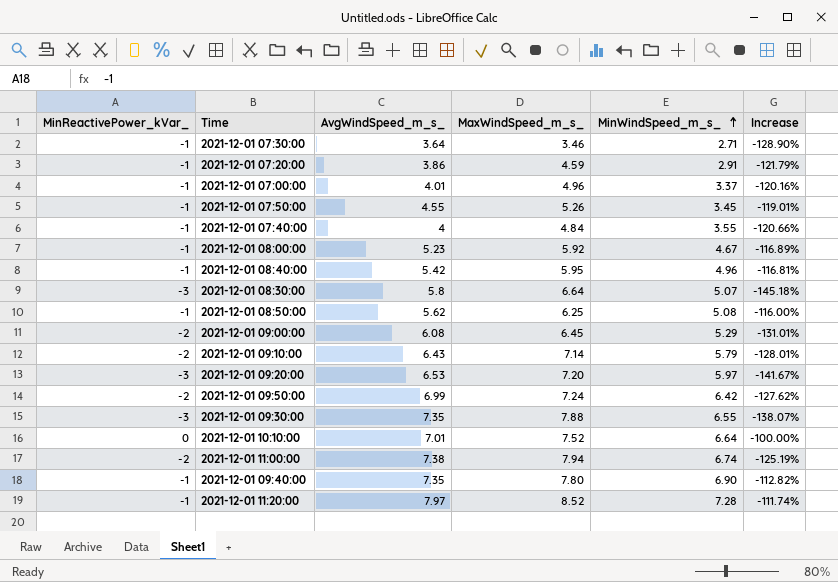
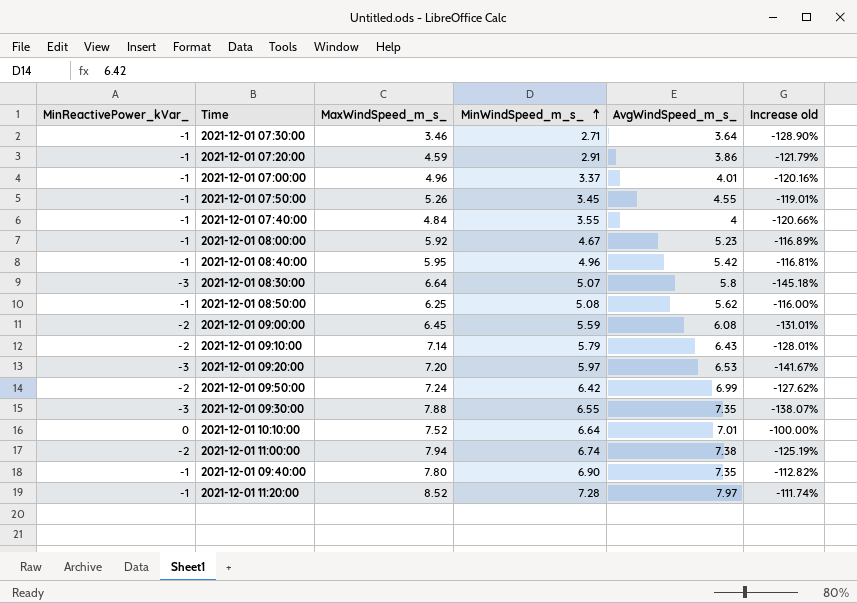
column AvgWindSpeed_m_s_ | position: 3 -> 5
column name: Increase -> Increase old
2021-12-01 09:00:00 | MinWindSpeed_m_s_: 5.29 -> 5.59

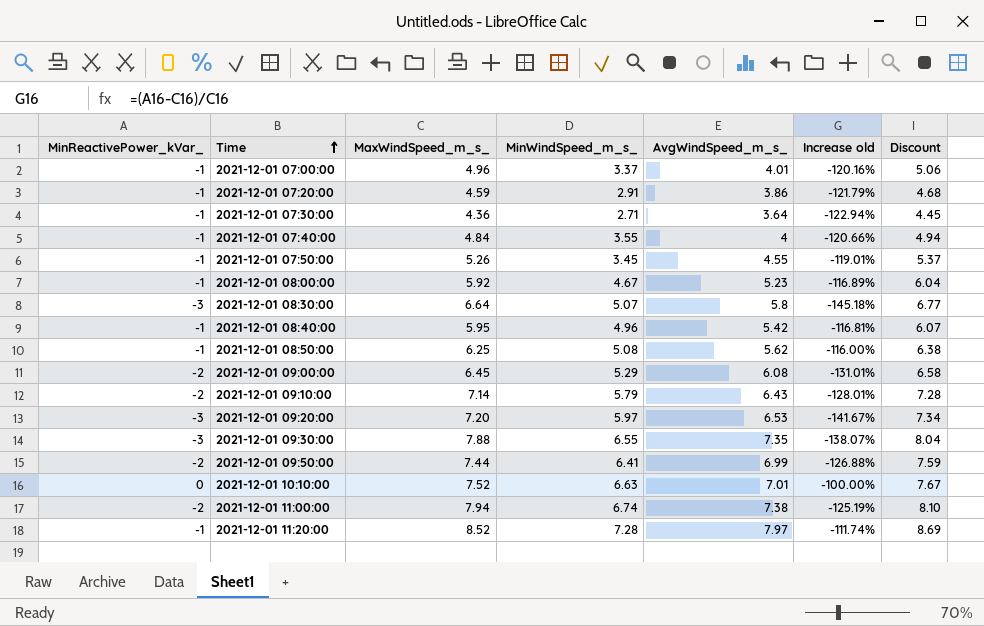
row order: MinWindSpeed_m_s_ ascending -> Time ascending
column Discount | formula: none -> [MaxWindSpeed_m_s_] * 1.02
row 2021-12-01 09:40:00: -1 | 7.80 | 6.90 | 7.35 | -112.82% -> none
2021-12-01 07:30:00 | MaxWindSpeed_m_s_: 3.46 -> 4.36
2021-12-01 07:30:00 | Increase old: -128.90% -> -122.94%
2021-12-01 09:00:00 | MinWindSpeed_m_s_: 5.59 -> 5.29
2021-12-01 09:50:00 | MaxWindSpeed_m_s_: 7.24 -> 7.44
2021-12-01 09:50:00 | MinWindSpeed_m_s_: 6.42 -> 6.41
2021-12-01 09:50:00 | Increase old: -127.62% -> -126.88%
2021-12-01 10:10:00 | MinWindSpeed_m_s_: 6.64 -> 6.63

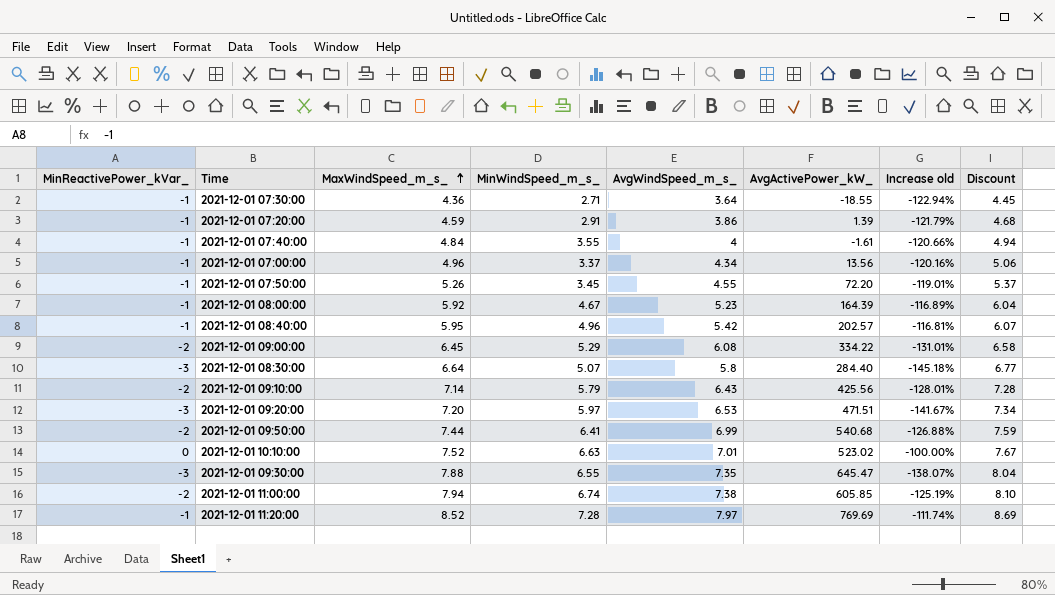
row order: Time ascending -> MaxWindSpeed_m_s_ ascending
column AvgActivePower_kW_ | position: none -> 6
row 2021-12-01 08:50:00: -1 | 6.25 | 5.08 | 5.62 | -116.00% | 6.38 -> none
2021-12-01 07:00:00 | AvgWindSpeed_m_s_: 4.01 -> 4.34

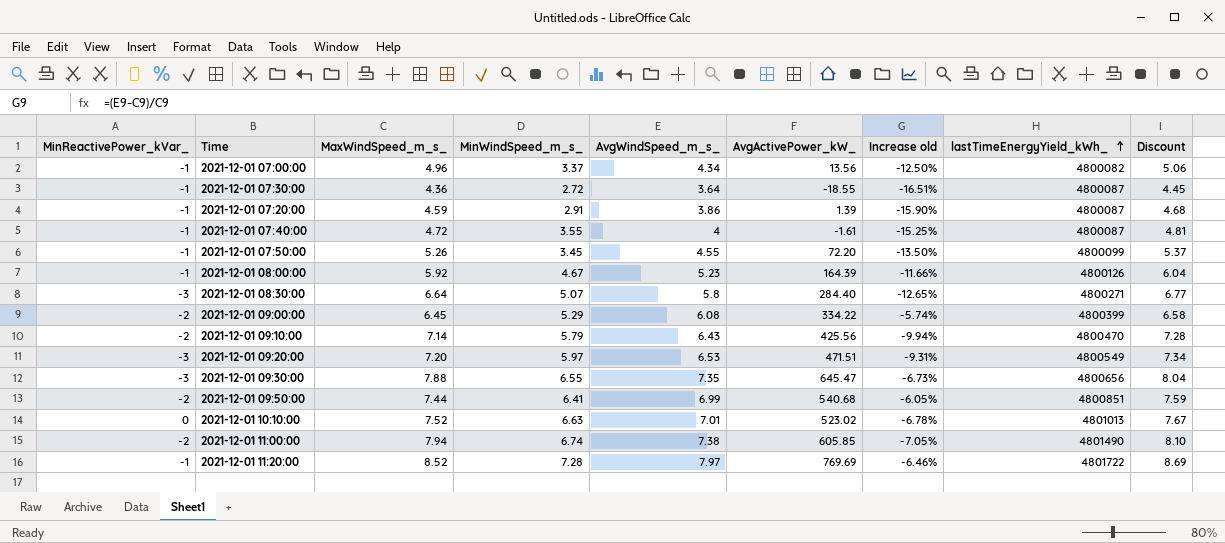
row order: MaxWindSpeed_m_s_ ascending -> lastTimeEnergyYield_kWh_ ascending
column Increase old | formula: ([MinReactivePower_kVar_] - [MaxWindSpeed_m_s_]) / [MaxWindSpeed_m_s_] -> ([AvgWindSpeed_m_s_] - [MaxWindSpeed_m_s_]) / [MaxWindSpeed_m_s_]
column lastTimeEnergyYield_kWh_ | position: none -> 8
row 2021-12-01 08:40:00: -1 | 5.95 | 4.96 | 5.42 | 202.57 | -116.81% | 6.07 -> none
2021-12-01 07:30:00 | MinWindSpeed_m_s_: 2.71 -> 2.72
2021-12-01 07:40:00 | MaxWindSpeed_m_s_: 4.84 -> 4.72
2021-12-01 07:40:00 | Discount: 4.94 -> 4.81

